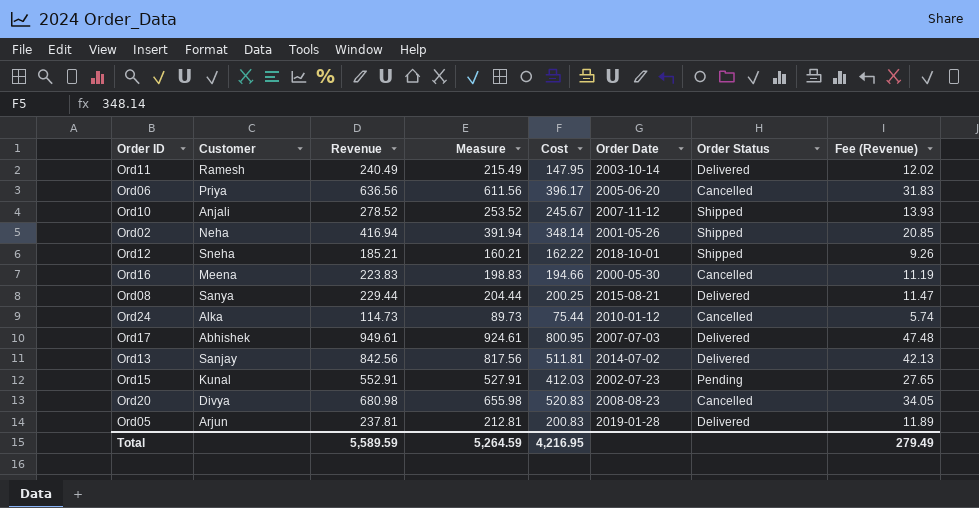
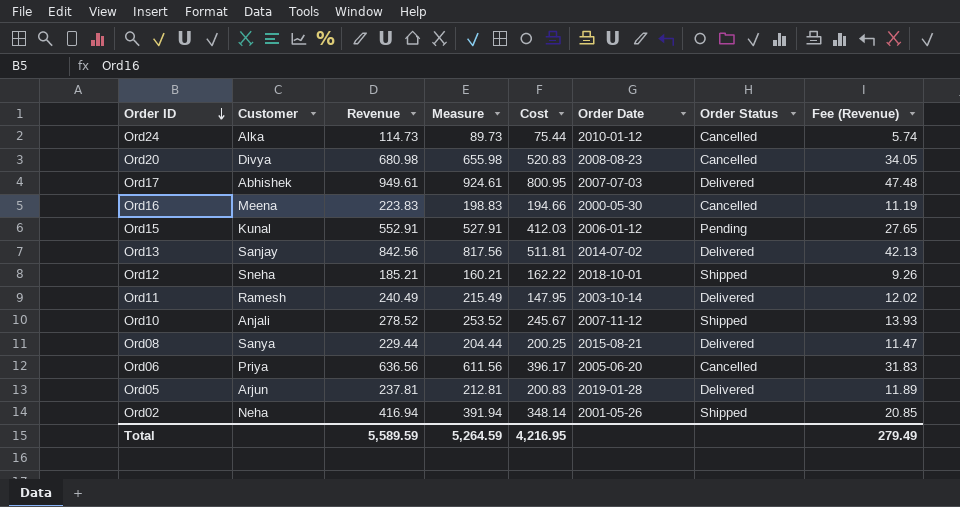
row order: none -> Order ID descending
Ord15 | Order Date: 2002-07-23 -> 2006-01-12

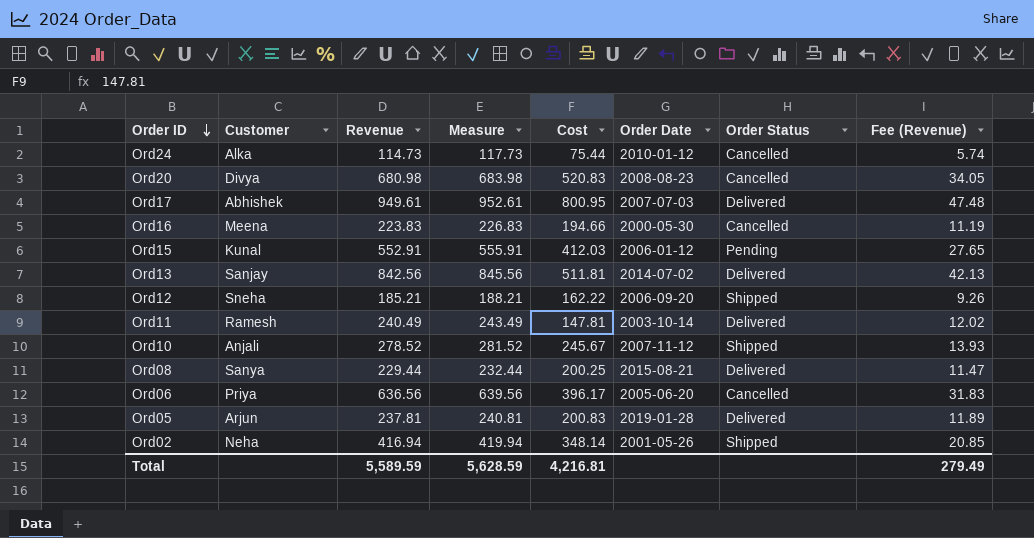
column Measure | formula: [Revenue] - 25 -> [Revenue] + 3
Ord12 | Order Date: 2018-10-01 -> 2006-09-20
Ord11 | Cost: 147.95 -> 147.81
Total | Measure: 5,264.59 -> 5,628.59
Total | Cost: 4,216.95 -> 4,216.81

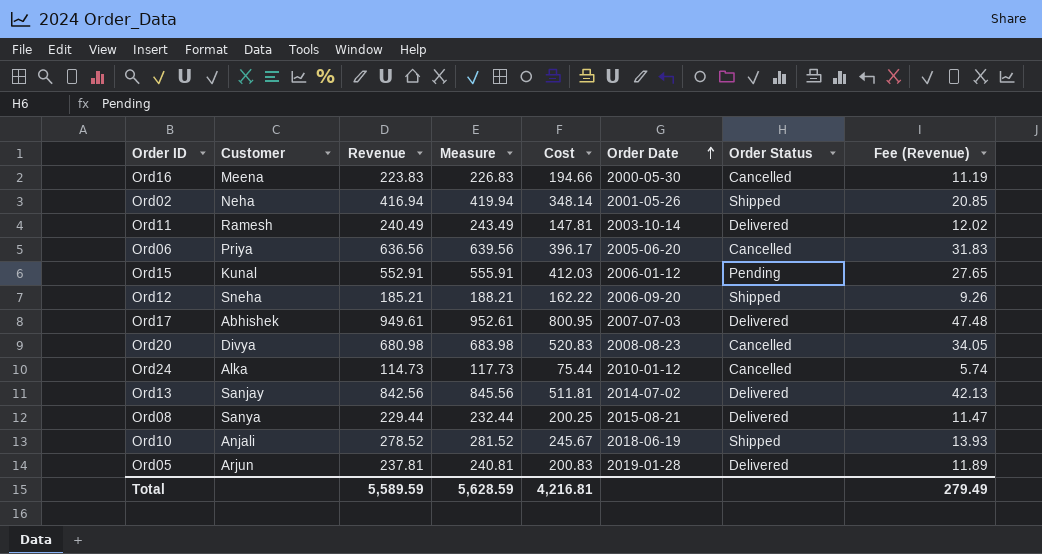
row order: Order ID descending -> Order Date ascending
Ord10 | Order Date: 2007-11-12 -> 2018-06-19

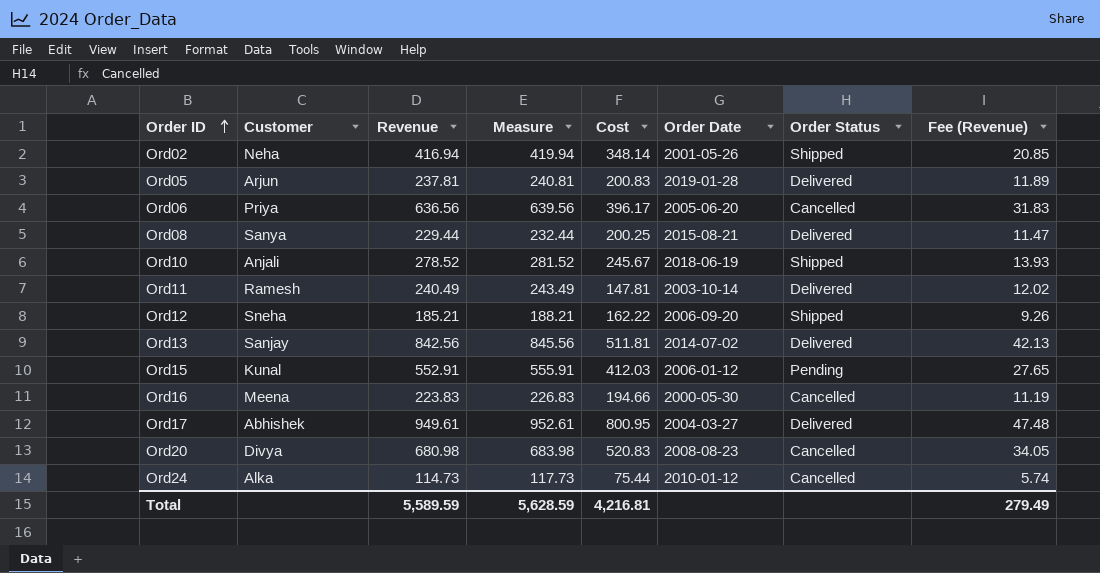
row order: Order Date ascending -> Order ID ascending
Ord17 | Order Date: 2007-07-03 -> 2004-03-27

